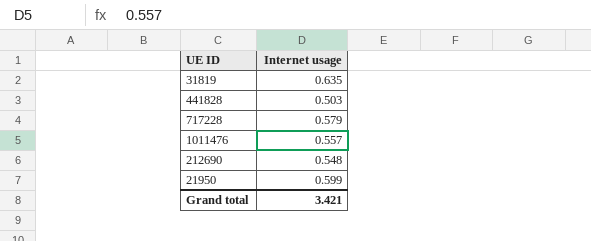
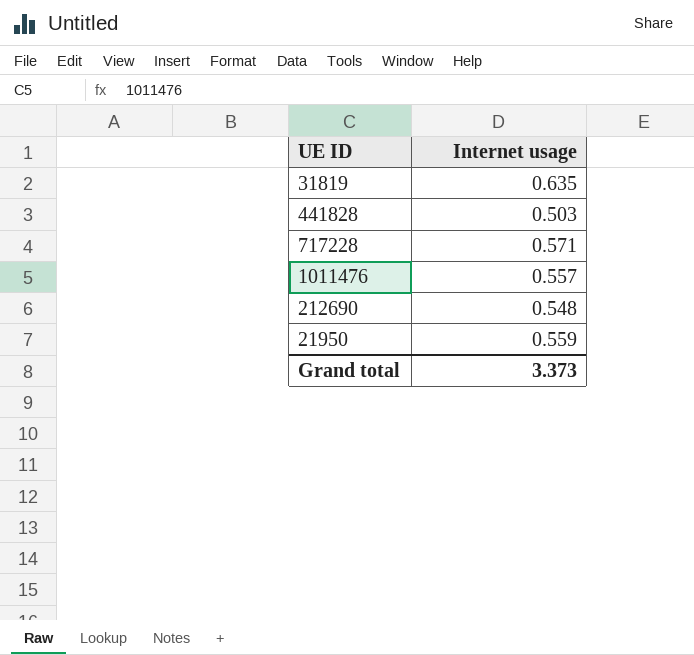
717228 | Internet usage: 0.579 -> 0.571
21950 | Internet usage: 0.599 -> 0.559
Grand total | Internet usage: 3.421 -> 3.373

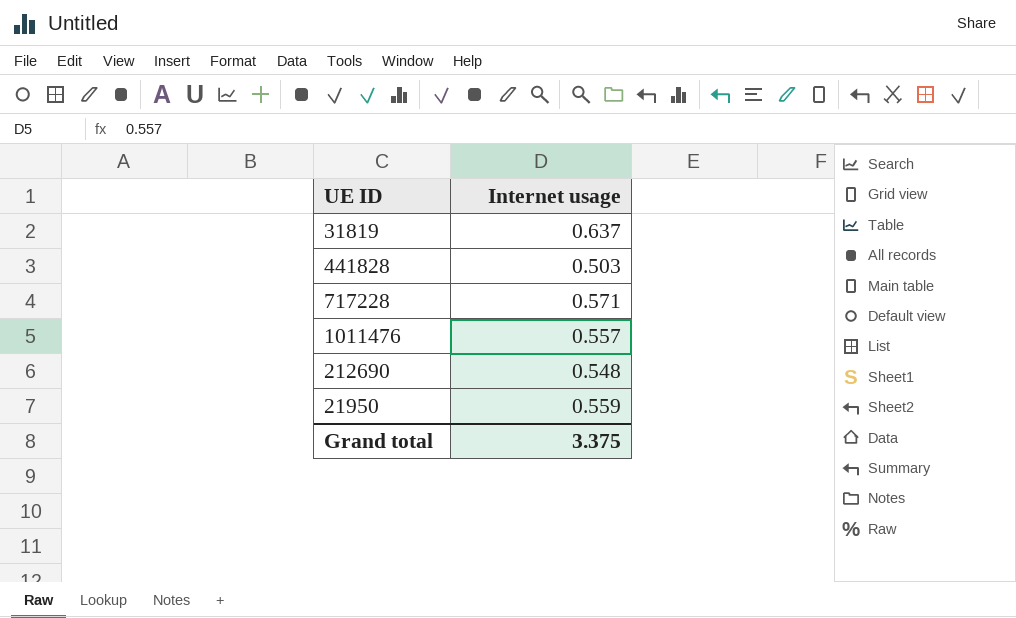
31819 | Internet usage: 0.635 -> 0.637
Grand total | Internet usage: 3.373 -> 3.375

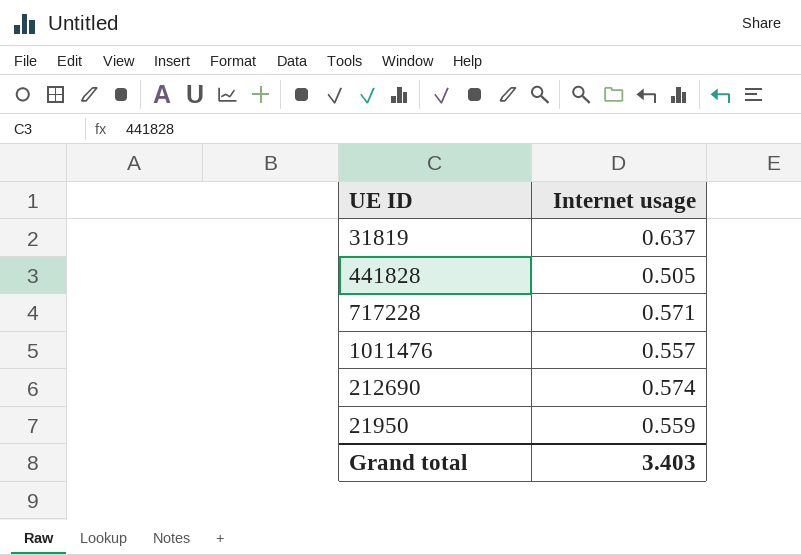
441828 | Internet usage: 0.503 -> 0.505
212690 | Internet usage: 0.548 -> 0.574
Grand total | Internet usage: 3.375 -> 3.403

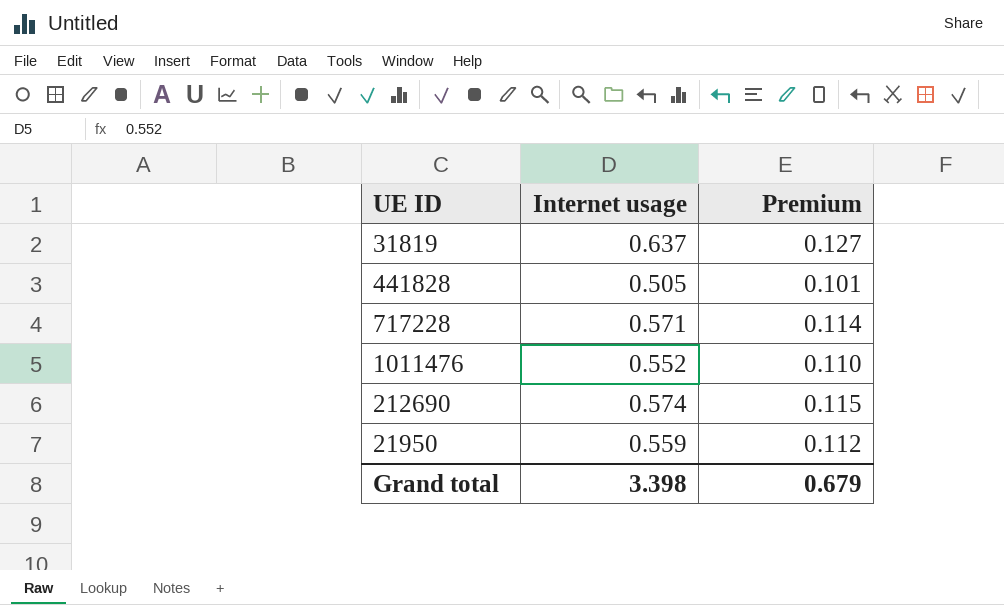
column Premium | formula: none -> [Internet usage] * 0.2
1011476 | Internet usage: 0.557 -> 0.552
Grand total | Internet usage: 3.403 -> 3.398

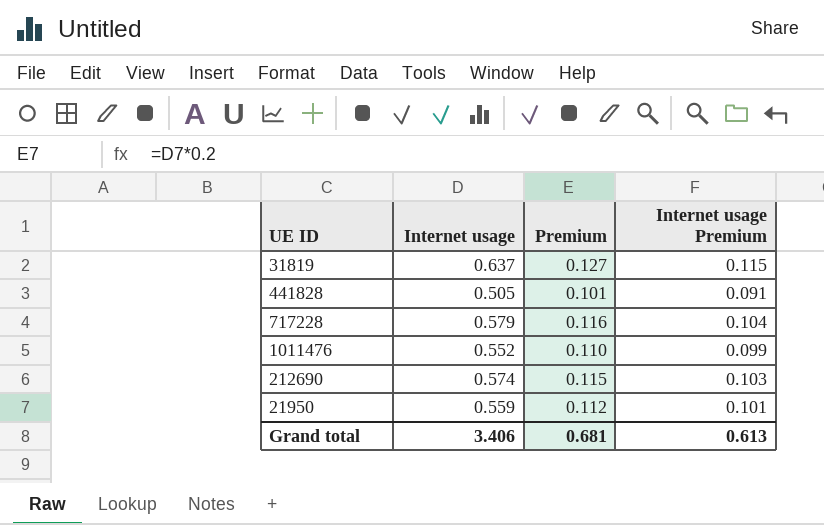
column Internet usage Premium | formula: none -> [Internet usage] * 0.18
717228 | Internet usage: 0.571 -> 0.579
717228 | Premium: 0.114 -> 0.116
Grand total | Internet usage: 3.398 -> 3.406
Grand total | Premium: 0.679 -> 0.681

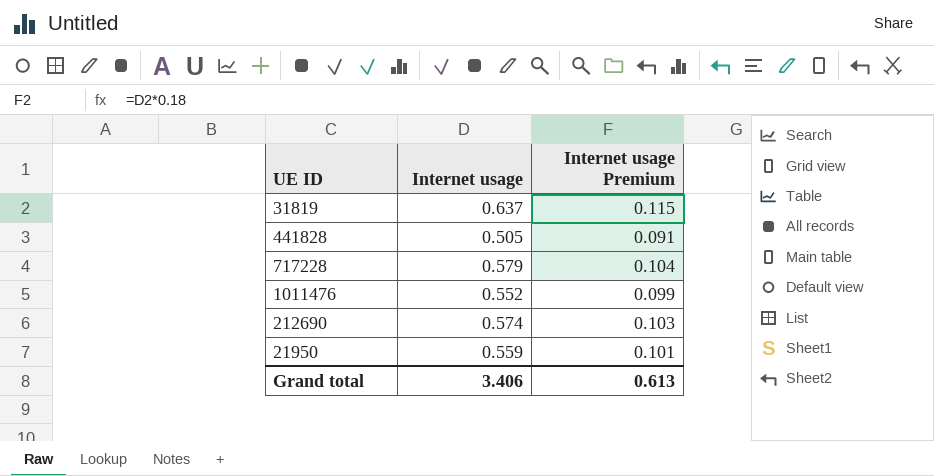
column Premium | formula: [Internet usage] * 0.2 -> none

